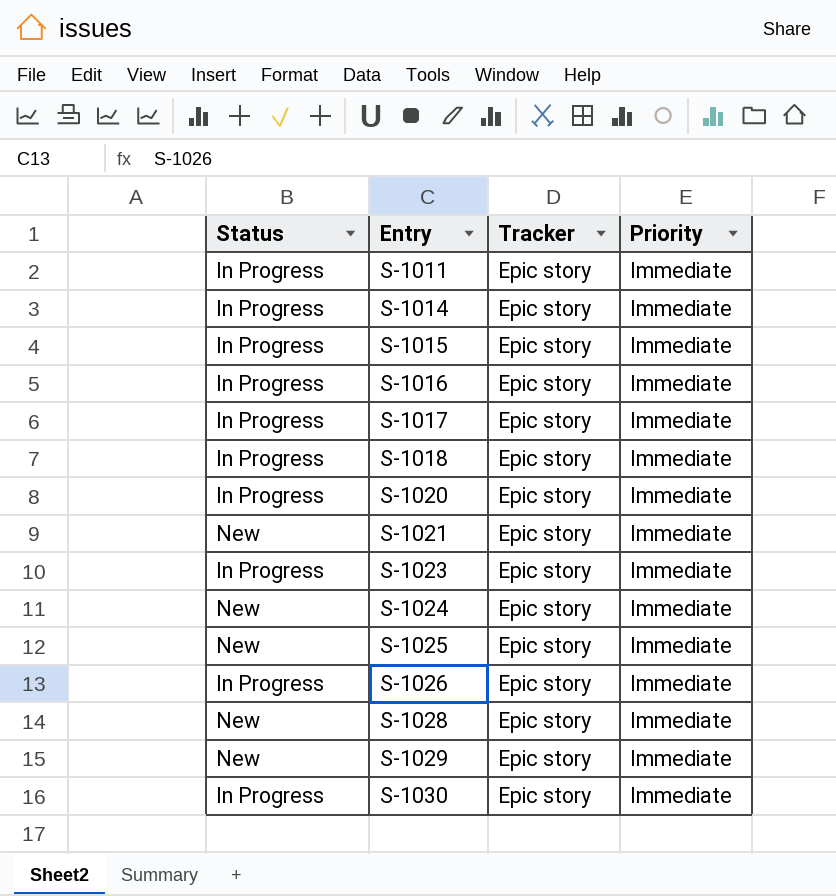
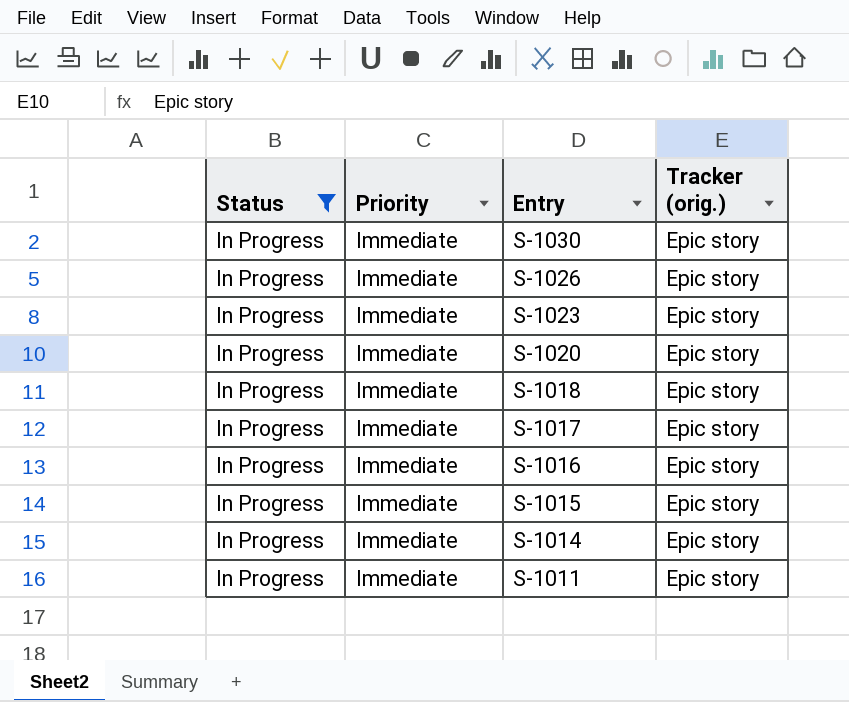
filter: none -> Status = In Progress
row order: Entry ascending -> Entry descending
column Priority | position: 4 -> 2
column name: Tracker -> Tracker (orig.)

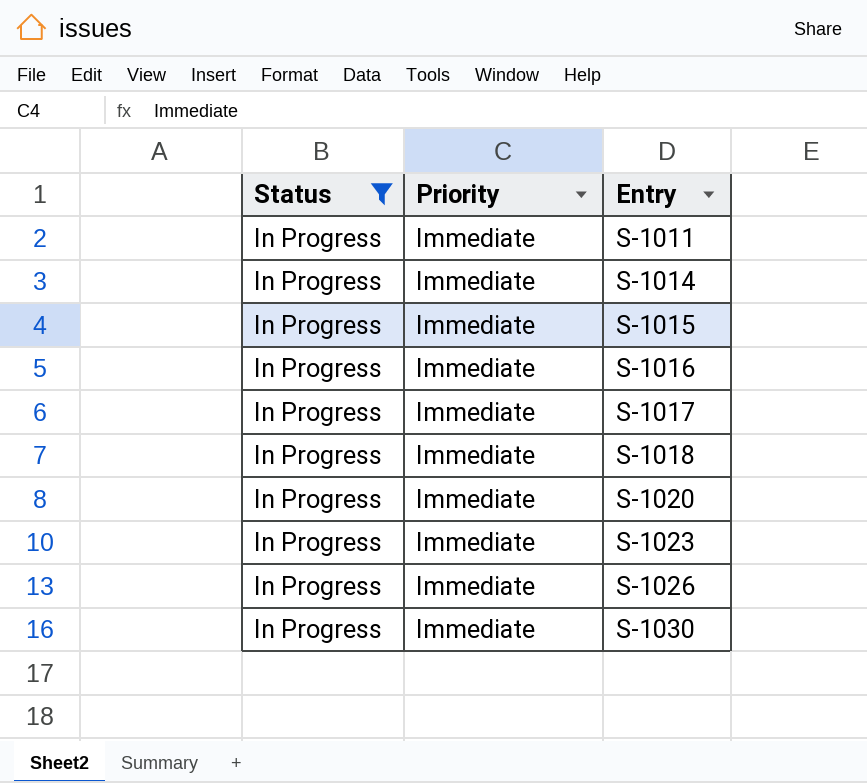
row order: Entry descending -> Entry ascending
column Tracker (orig.) | position: 4 -> none

